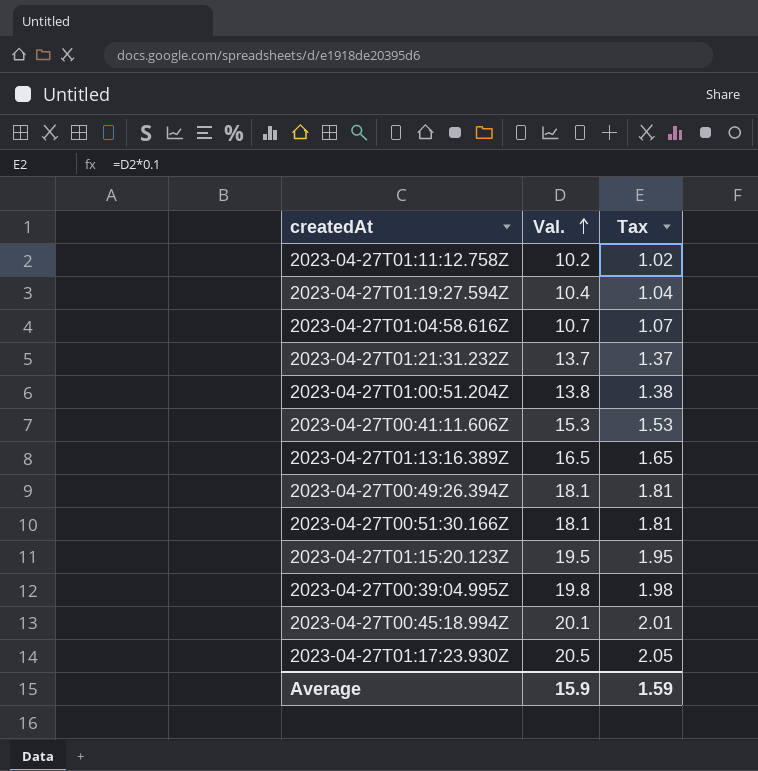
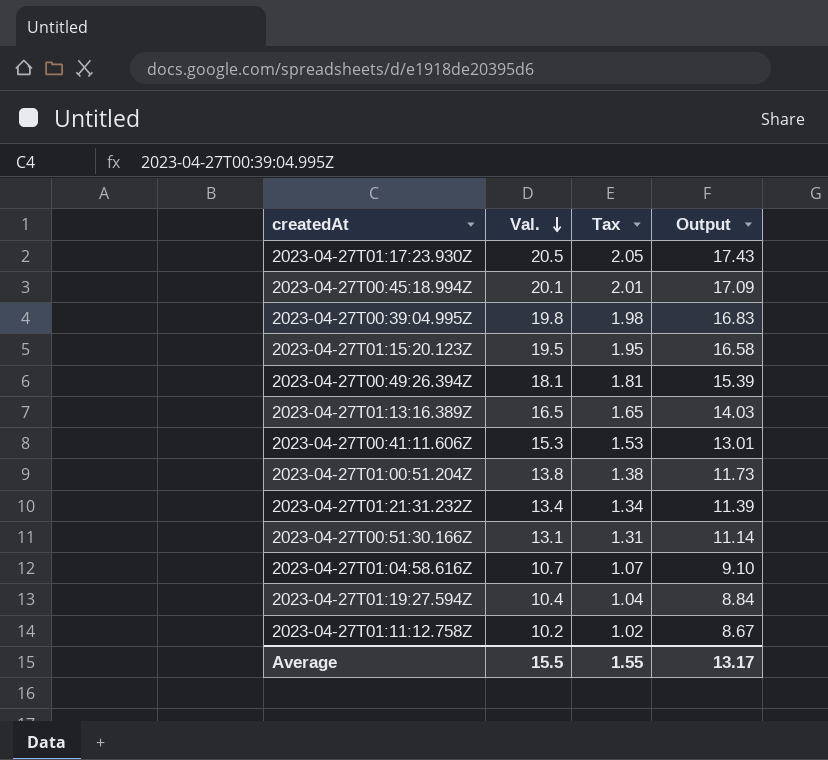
row order: Val. ascending -> Val. descending
column Output | formula: none -> [Val.] * 0.85
2023-04-27T01:21:31.232Z | Val.: 13.7 -> 13.4
2023-04-27T01:21:31.232Z | Tax: 1.37 -> 1.34
2023-04-27T00:51:30.166Z | Val.: 18.1 -> 13.1
2023-04-27T00:51:30.166Z | Tax: 1.81 -> 1.31
Average | Val.: 15.9 -> 15.5
Average | Tax: 1.59 -> 1.55

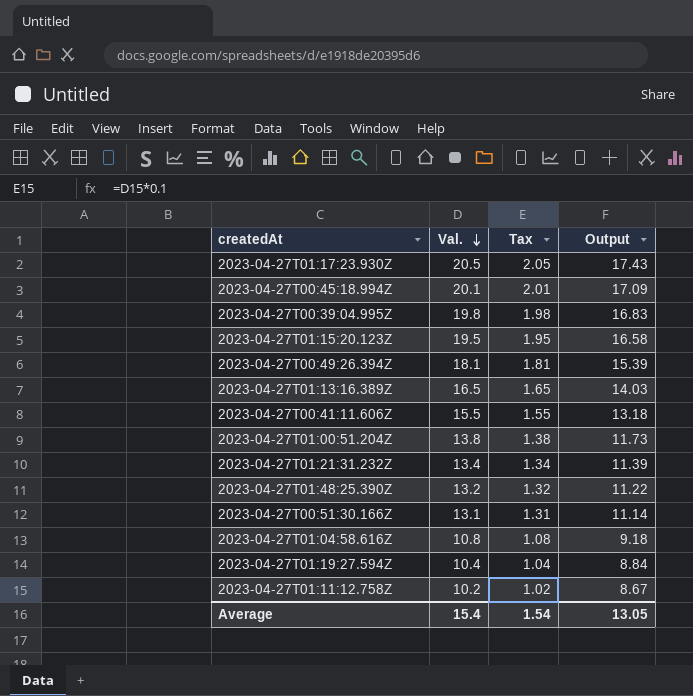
2023-04-27T00:41:11.606Z | Val.: 15.3 -> 15.5
2023-04-27T00:41:11.606Z | Tax: 1.53 -> 1.55
2023-04-27T00:41:11.606Z | Output: 13.01 -> 13.18
row 2023-04-27T01:48:25.390Z: none -> 13.2 | 1.32 | 11.22
2023-04-27T01:04:58.616Z | Val.: 10.7 -> 10.8
2023-04-27T01:04:58.616Z | Tax: 1.07 -> 1.08
2023-04-27T01:04:58.616Z | Output: 9.10 -> 9.18
Average | Val.: 15.5 -> 15.4
Average | Tax: 1.55 -> 1.54
Average | Output: 13.17 -> 13.05

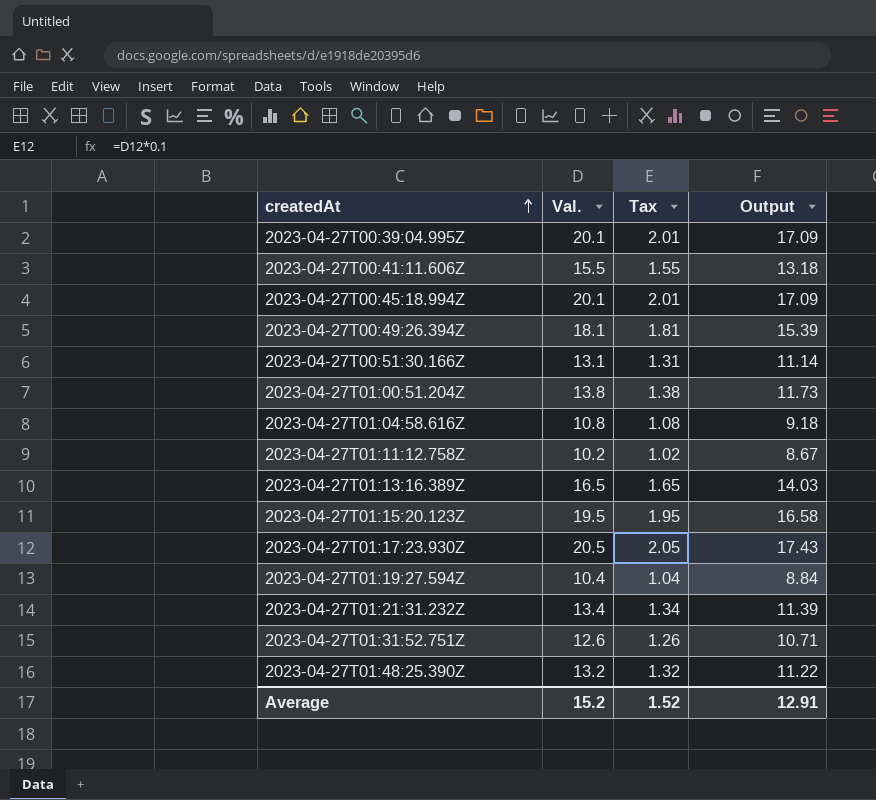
row order: Val. descending -> createdAt ascending
2023-04-27T00:39:04.995Z | Val.: 19.8 -> 20.1
2023-04-27T00:39:04.995Z | Tax: 1.98 -> 2.01
2023-04-27T00:39:04.995Z | Output: 16.83 -> 17.09
row 2023-04-27T01:31:52.751Z: none -> 12.6 | 1.26 | 10.71
Average | Val.: 15.4 -> 15.2
Average | Tax: 1.54 -> 1.52
Average | Output: 13.05 -> 12.91

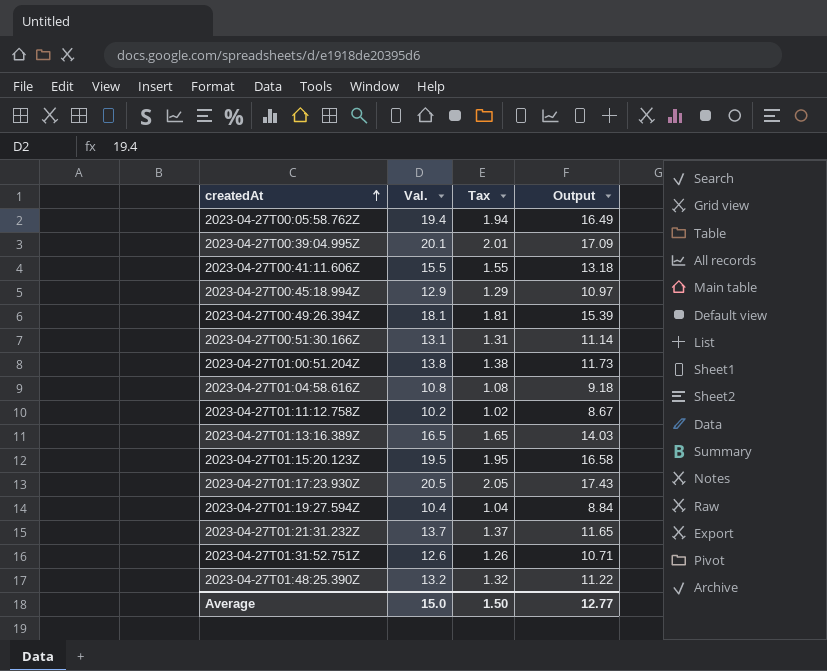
row 2023-04-27T00:05:58.762Z: none -> 19.4 | 1.94 | 16.49
2023-04-27T00:45:18.994Z | Val.: 20.1 -> 12.9
2023-04-27T00:45:18.994Z | Tax: 2.01 -> 1.29
2023-04-27T00:45:18.994Z | Output: 17.09 -> 10.97
2023-04-27T01:21:31.232Z | Val.: 13.4 -> 13.7
2023-04-27T01:21:31.232Z | Tax: 1.34 -> 1.37
2023-04-27T01:21:31.232Z | Output: 11.39 -> 11.65
Average | Val.: 15.2 -> 15.0
Average | Tax: 1.52 -> 1.50
Average | Output: 12.91 -> 12.77

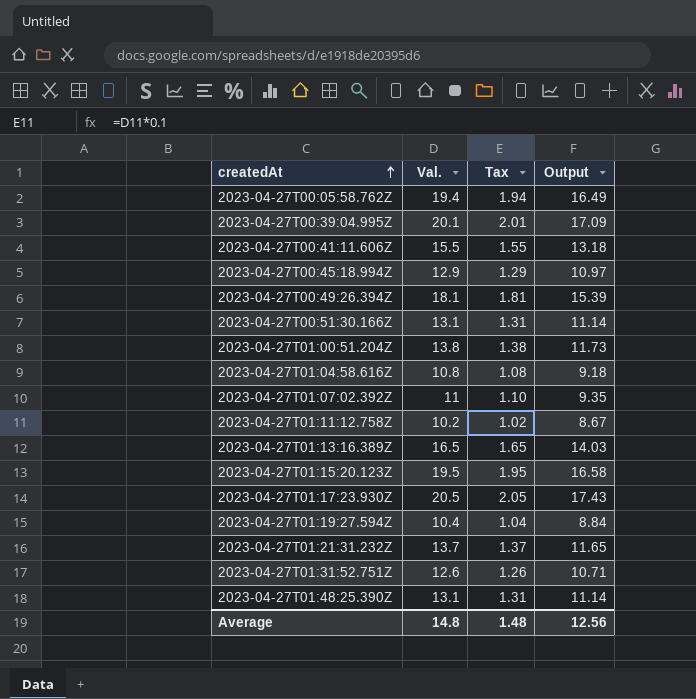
row 2023-04-27T01:07:02.392Z: none -> 11 | 1.10 | 9.35
2023-04-27T01:48:25.390Z | Val.: 13.2 -> 13.1
2023-04-27T01:48:25.390Z | Tax: 1.32 -> 1.31
2023-04-27T01:48:25.390Z | Output: 11.22 -> 11.14
Average | Val.: 15.0 -> 14.8
Average | Tax: 1.50 -> 1.48
Average | Output: 12.77 -> 12.56

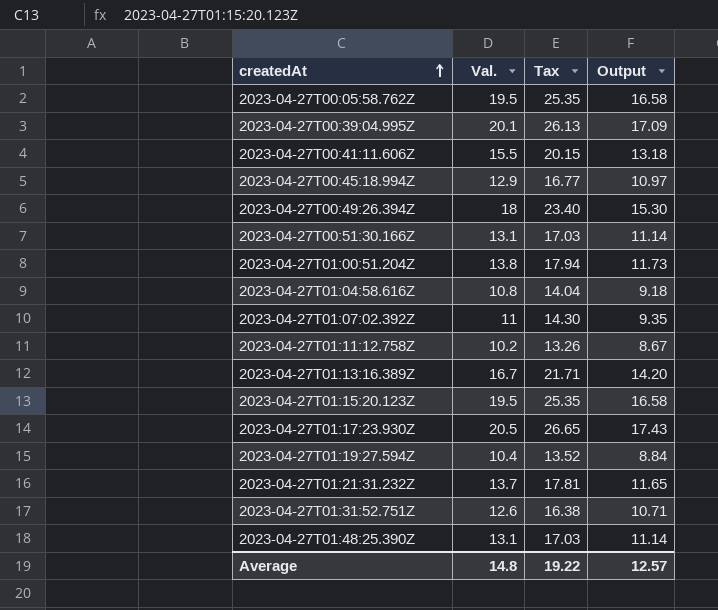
column Tax | formula: [Val.] * 0.1 -> [Val.] * 1.3
2023-04-27T00:05:58.762Z | Val.: 19.4 -> 19.5
2023-04-27T00:05:58.762Z | Output: 16.49 -> 16.58
2023-04-27T00:49:26.394Z | Val.: 18.1 -> 18
2023-04-27T00:49:26.394Z | Output: 15.39 -> 15.30
2023-04-27T01:13:16.389Z | Val.: 16.5 -> 16.7
2023-04-27T01:13:16.389Z | Output: 14.03 -> 14.20
Average | Tax: 1.48 -> 19.22
Average | Output: 12.56 -> 12.57

